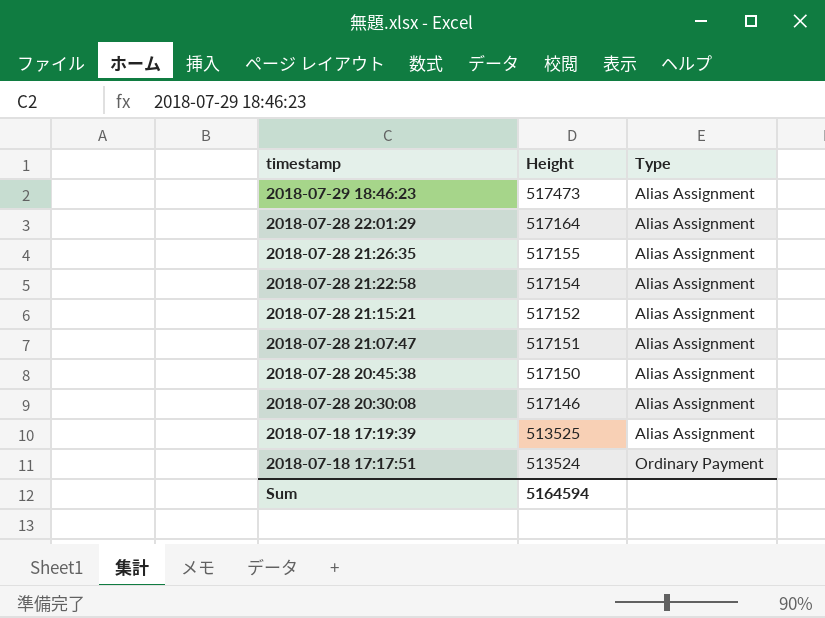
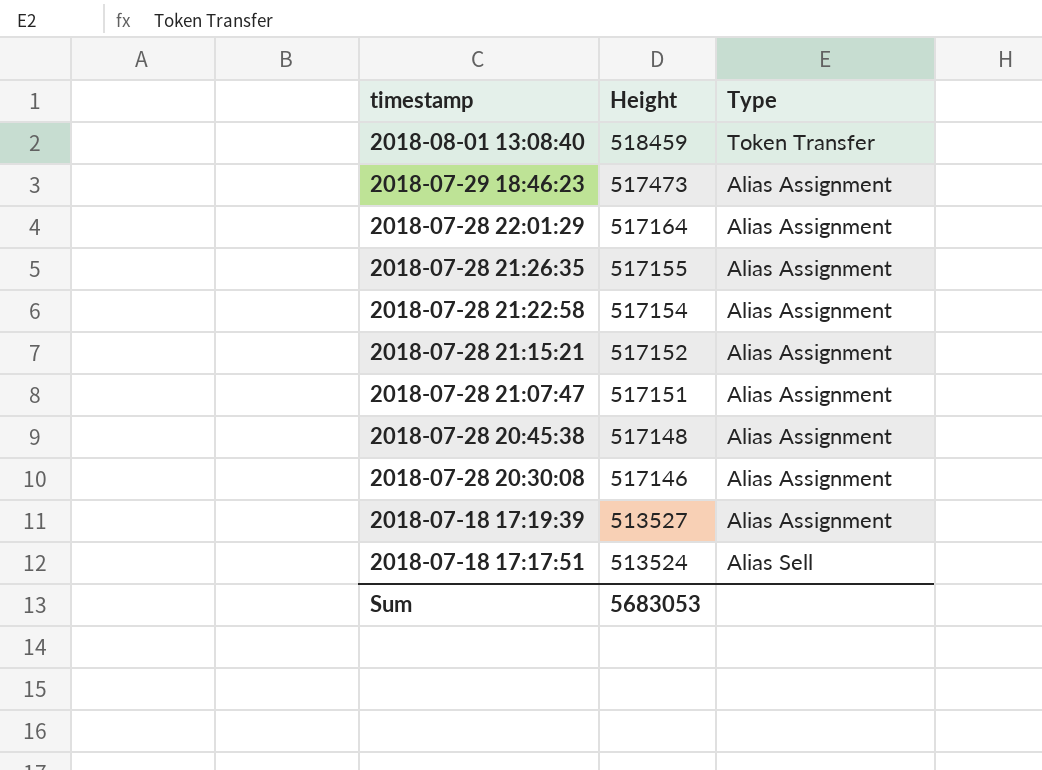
row 2018-08-01 13:08:40: none -> 518459 | Token Transfer
2018-07-28 20:45:38 | Height: 517150 -> 517148
2018-07-18 17:19:39 | Height: 513525 -> 513527
2018-07-18 17:17:51 | Type: Ordinary Payment -> Alias Sell
Sum | Height: 5164594 -> 5683053

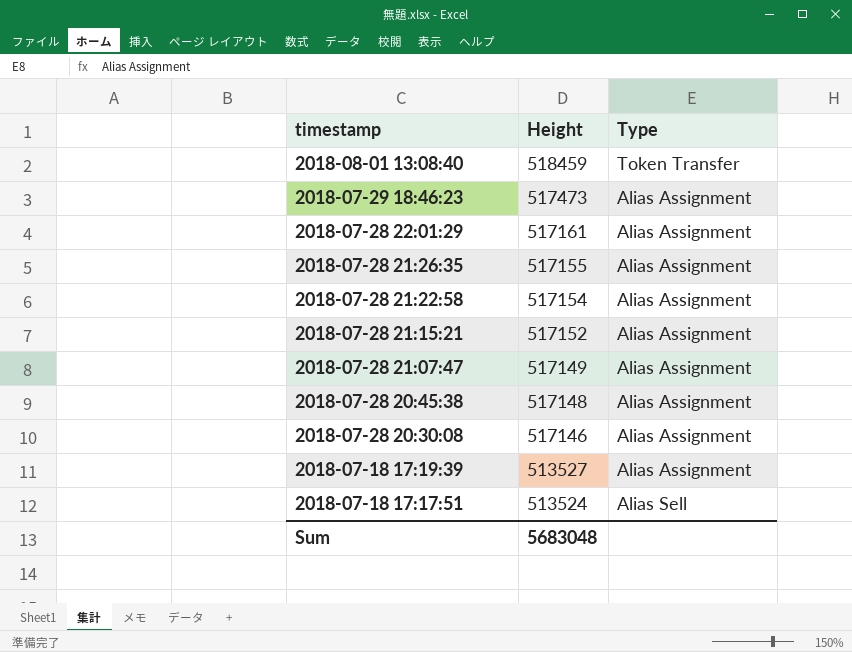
2018-07-28 22:01:29 | Height: 517164 -> 517161
2018-07-28 21:07:47 | Height: 517151 -> 517149
Sum | Height: 5683053 -> 5683048

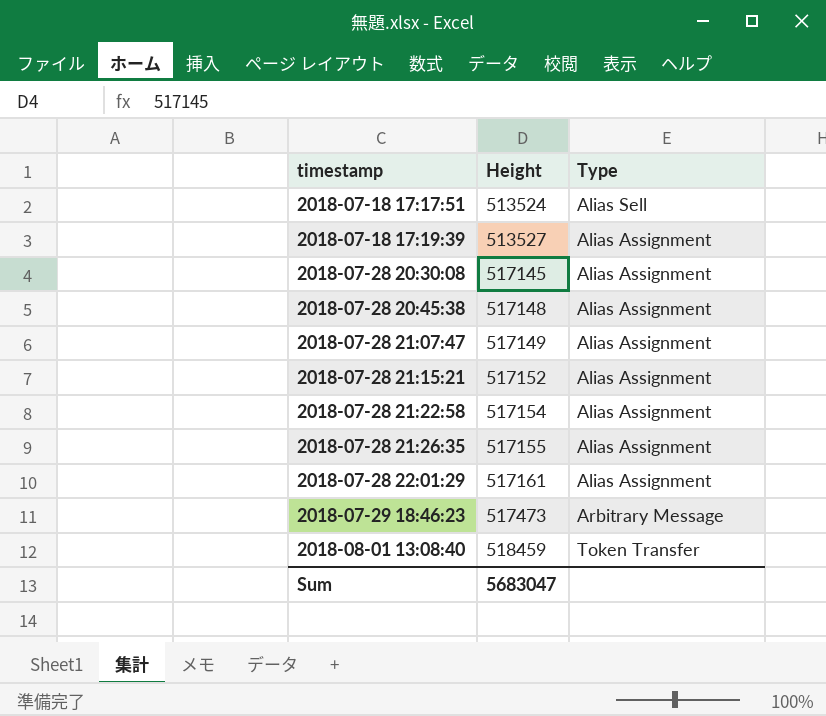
row order: timestamp descending -> timestamp ascending
2018-07-28 20:30:08 | Height: 517146 -> 517145
2018-07-29 18:46:23 | Type: Alias Assignment -> Arbitrary Message
Sum | Height: 5683048 -> 5683047

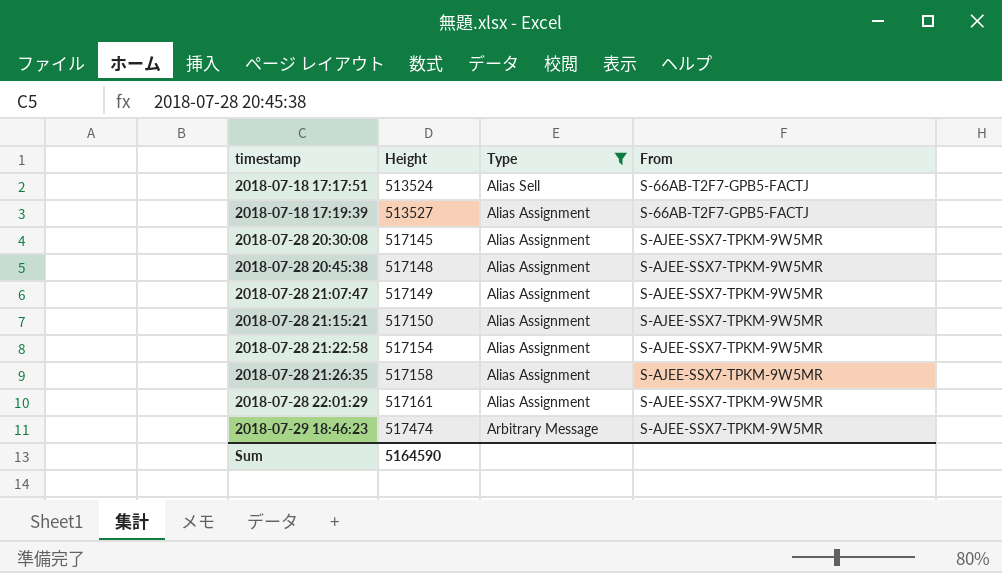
filter: none -> Type != Token Transfer
column From | position: none -> 4
2018-07-28 21:15:21 | Height: 517152 -> 517150
2018-07-28 21:26:35 | Height: 517155 -> 517158
2018-07-29 18:46:23 | Height: 517473 -> 517474
Sum | Height: 5683047 -> 5164590

